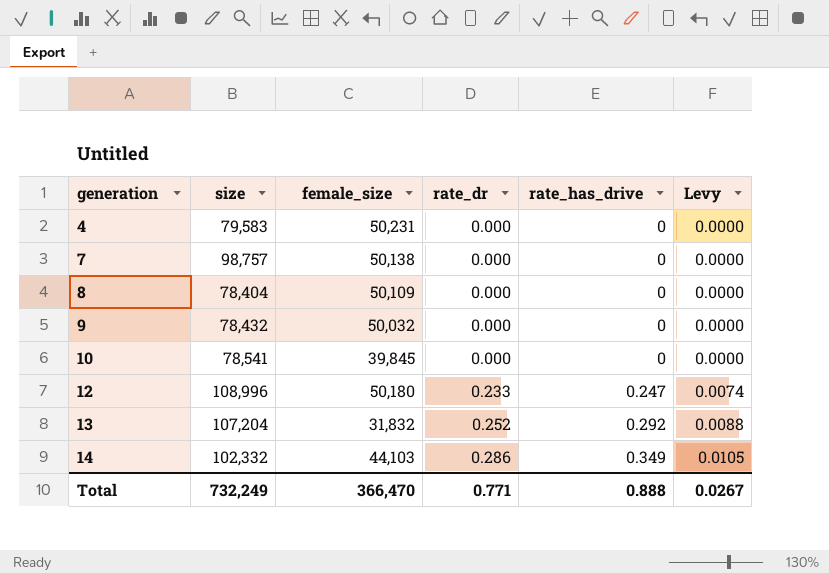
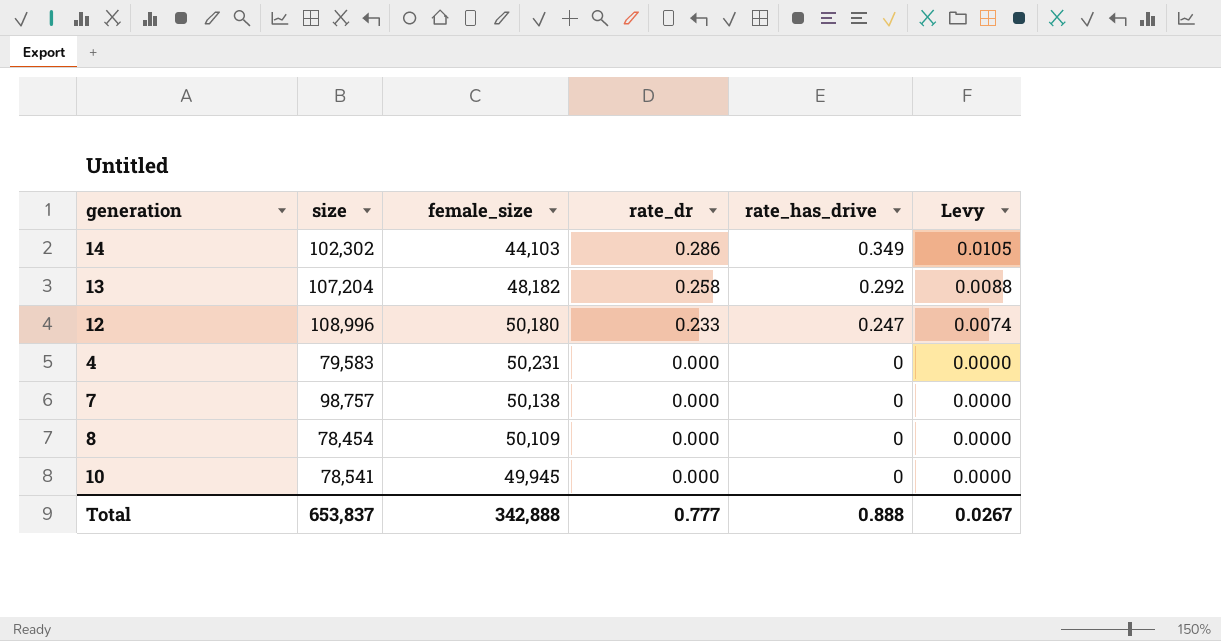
row order: generation ascending -> rate_dr descending
row 9: 78,432 | 50,032 | 0.000 | 0 | 0.0000 -> none
14 | size: 102,332 -> 102,302
13 | female_size: 31,832 -> 48,182
13 | rate_dr: 0.252 -> 0.258
8 | size: 78,404 -> 78,454
10 | female_size: 39,845 -> 49,945
Total | size: 732,249 -> 653,837
Total | female_size: 366,470 -> 342,888
Total | rate_dr: 0.771 -> 0.777

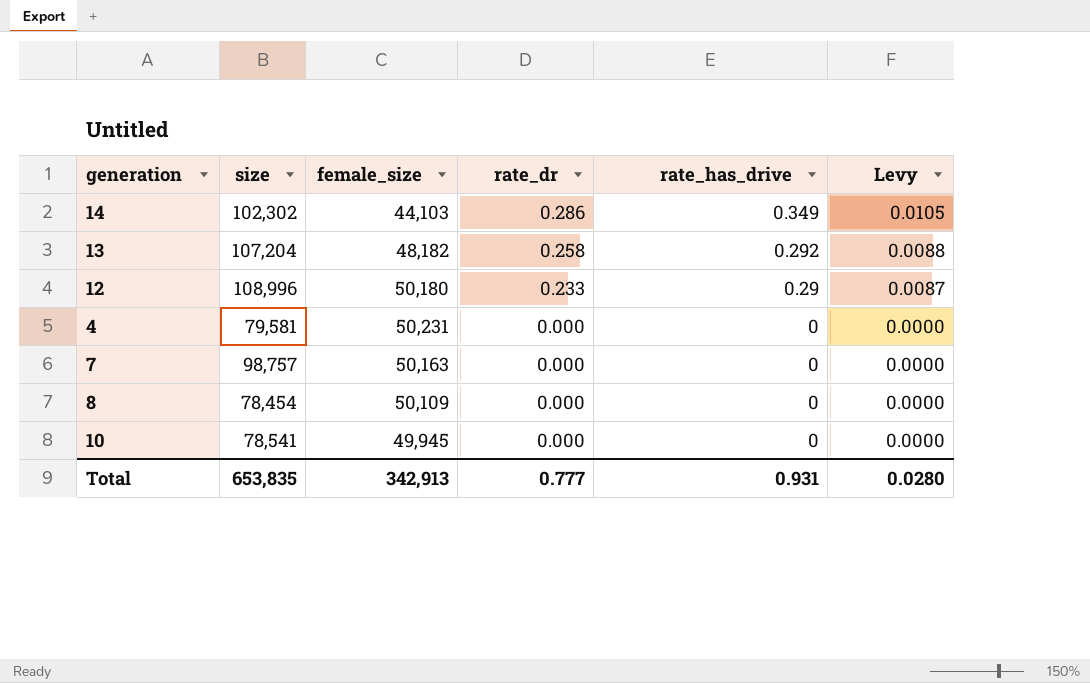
12 | rate_has_drive: 0.247 -> 0.29
12 | Levy: 0.0074 -> 0.0087
4 | size: 79,583 -> 79,581
7 | female_size: 50,138 -> 50,163
Total | size: 653,837 -> 653,835
Total | female_size: 342,888 -> 342,913
Total | rate_has_drive: 0.888 -> 0.931
Total | Levy: 0.0267 -> 0.0280

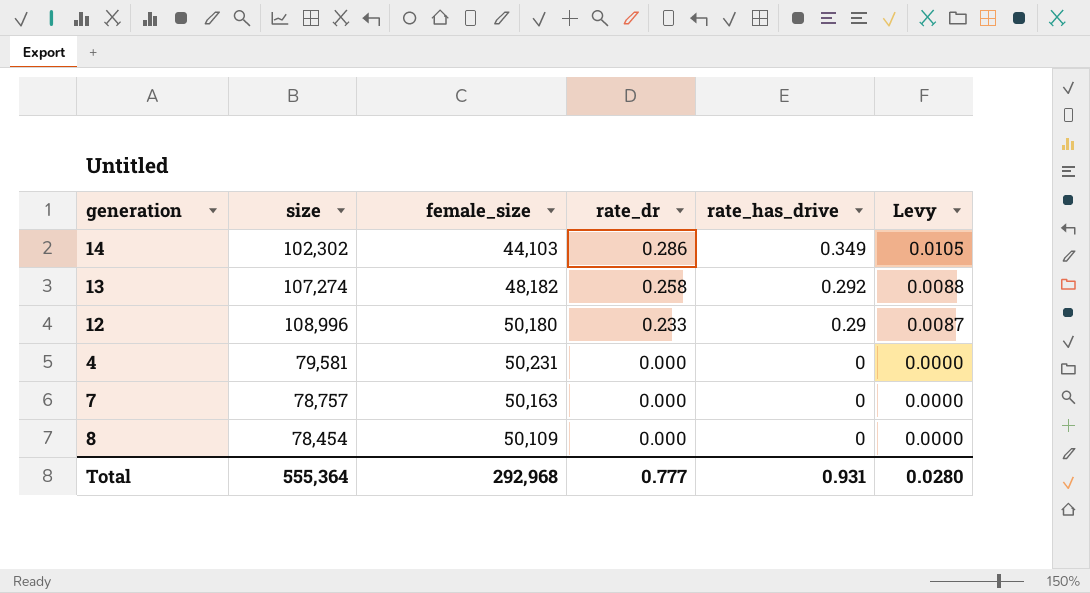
row 10: 78,541 | 49,945 | 0.000 | 0 | 0.0000 -> none
13 | size: 107,204 -> 107,274
7 | size: 98,757 -> 78,757
Total | size: 653,835 -> 555,364
Total | female_size: 342,913 -> 292,968

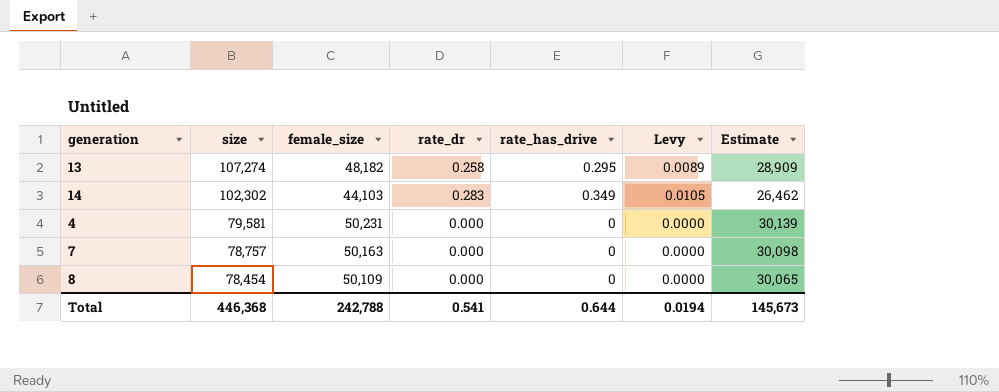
row order: rate_dr descending -> size descending
column Estimate | formula: none -> [female_size] * 0.6
row 12: 108,996 | 50,180 | 0.233 | 0.29 | 0.0087 -> none
13 | rate_has_drive: 0.292 -> 0.295
13 | Levy: 0.0088 -> 0.0089
14 | rate_dr: 0.286 -> 0.283
Total | size: 555,364 -> 446,368
Total | female_size: 292,968 -> 242,788
Total | rate_dr: 0.777 -> 0.541
Total | rate_has_drive: 0.931 -> 0.644
Total | Levy: 0.0280 -> 0.0194

